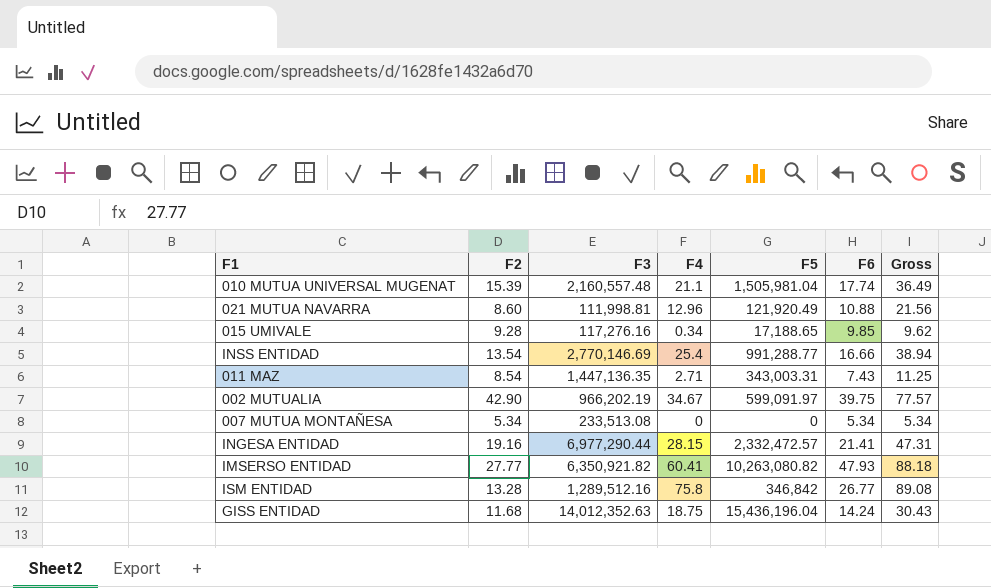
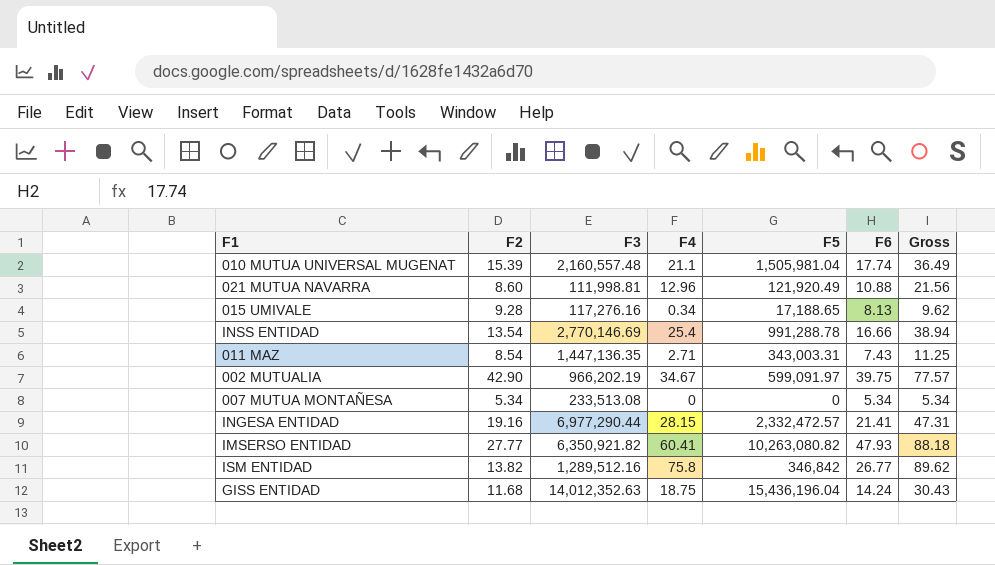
015 UMIVALE | F6: 9.85 -> 8.13
INSS ENTIDAD | F5: 991,288.77 -> 991,288.78
ISM ENTIDAD | F2: 13.28 -> 13.82
ISM ENTIDAD | Gross: 89.08 -> 89.62

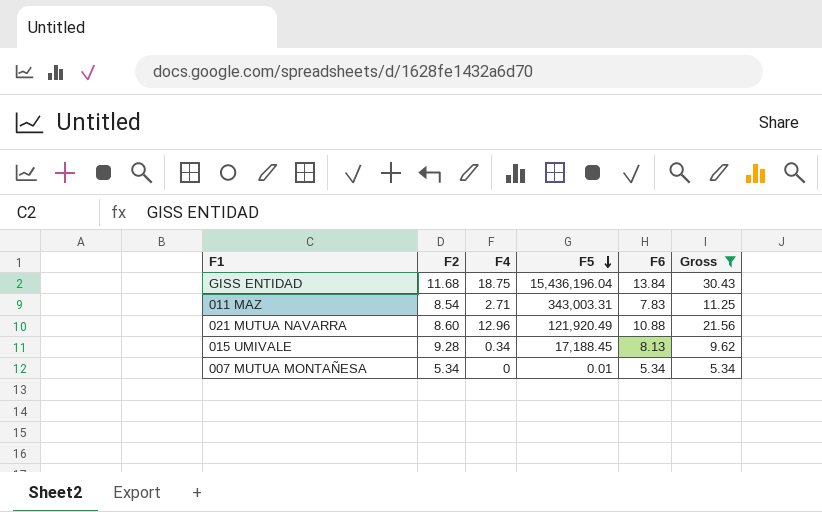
filter: none -> Gross <= 30.43
row order: none -> F5 descending
column F3 | position: 3 -> none
GISS ENTIDAD | F6: 14.24 -> 13.84
011 MAZ | F6: 7.43 -> 7.83
015 UMIVALE | F5: 17,188.65 -> 17,188.45
007 MUTUA MONTAÑESA | F5: 0 -> 0.01

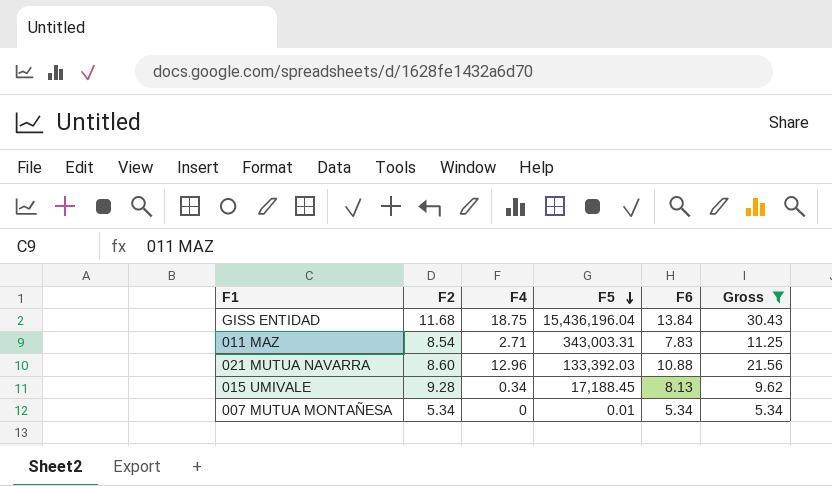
021 MUTUA NAVARRA | F5: 121,920.49 -> 133,392.03

